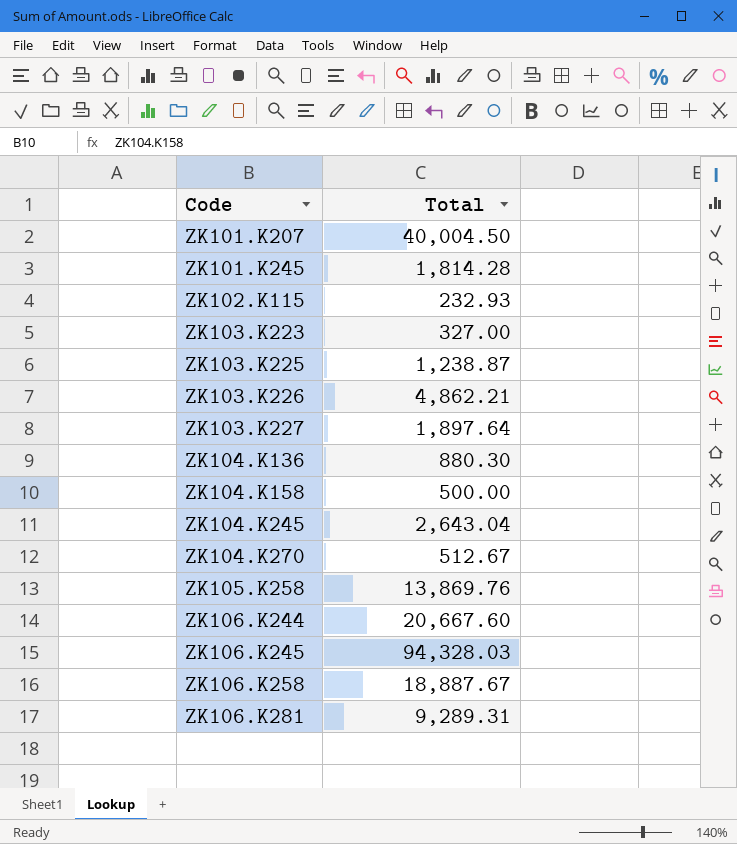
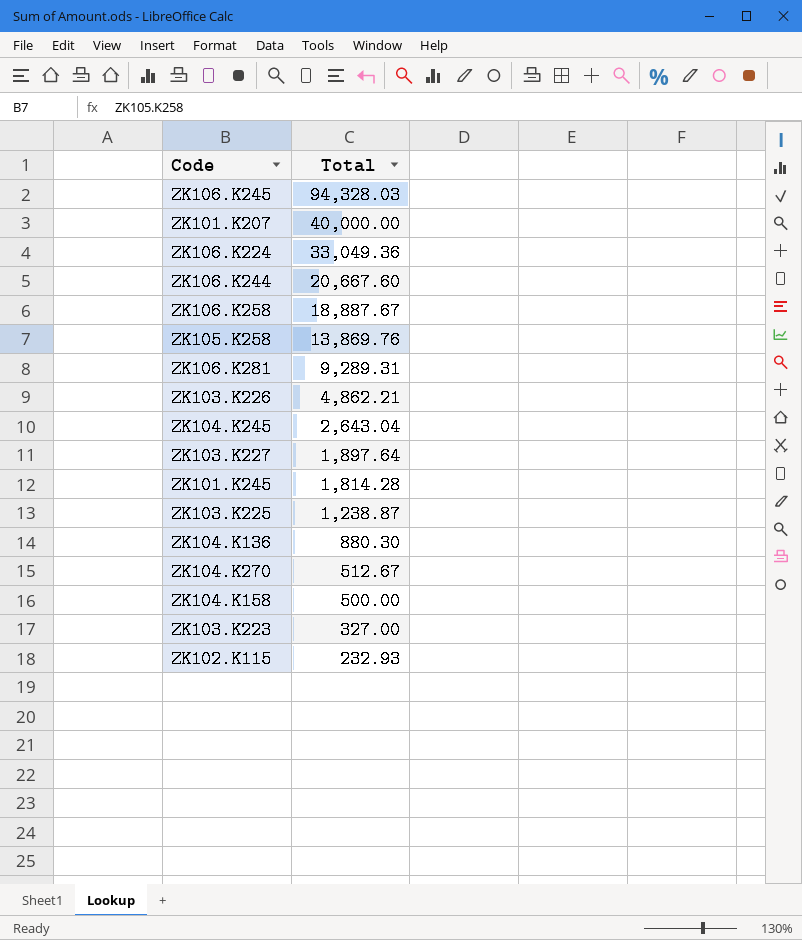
row order: Code ascending -> Total descending
ZK101.K207 | Total: 40,004.50 -> 40,000.00
row ZK106.K224: none -> 33,049.36

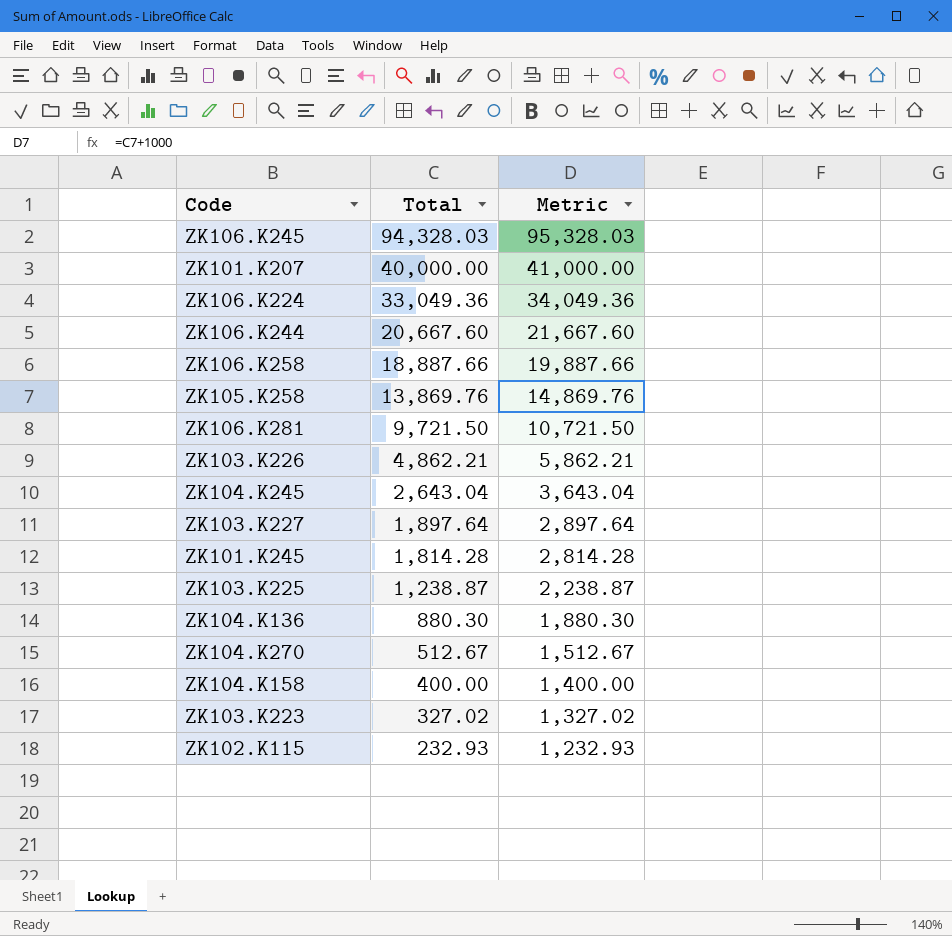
column Metric | formula: none -> [Total] + 1000
ZK106.K258 | Total: 18,887.67 -> 18,887.66
ZK106.K281 | Total: 9,289.31 -> 9,721.50
ZK104.K158 | Total: 500.00 -> 400.00
ZK103.K223 | Total: 327.00 -> 327.02

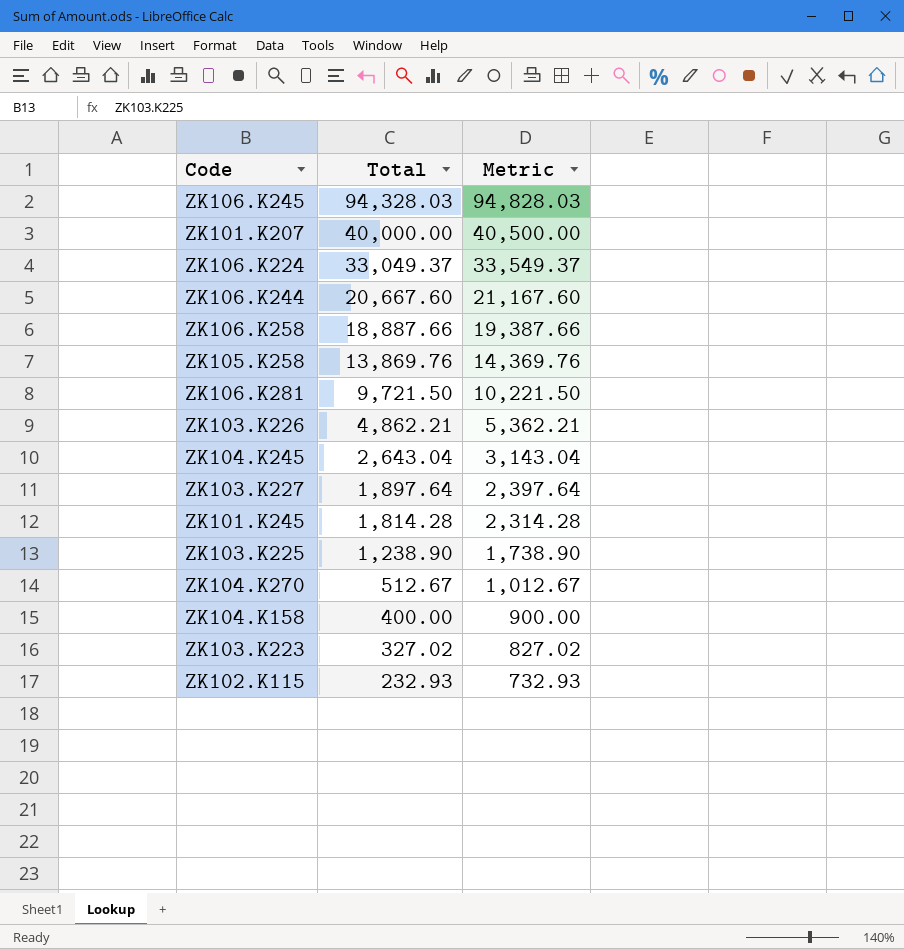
column Metric | formula: [Total] + 1000 -> [Total] + 500
row ZK104.K136: 880.30 | 1,880.30 -> none
ZK106.K224 | Total: 33,049.36 -> 33,049.37
ZK103.K225 | Total: 1,238.87 -> 1,238.90

